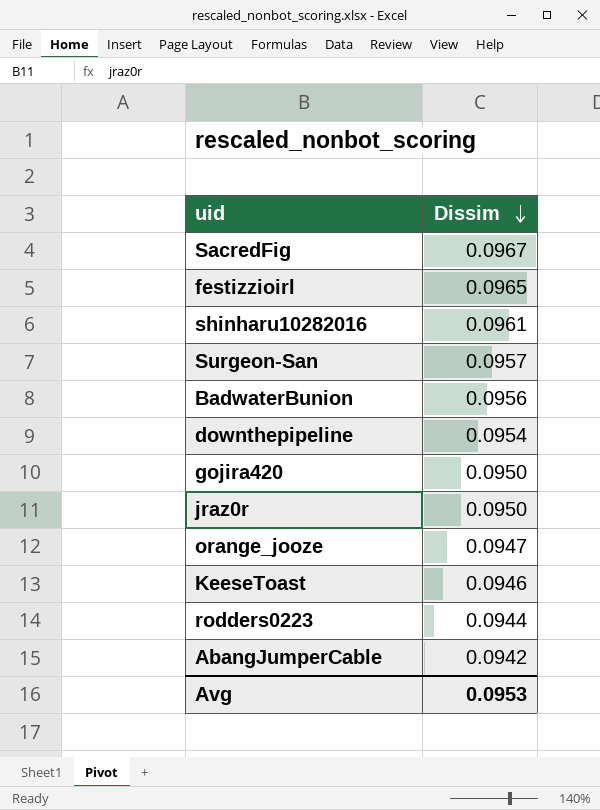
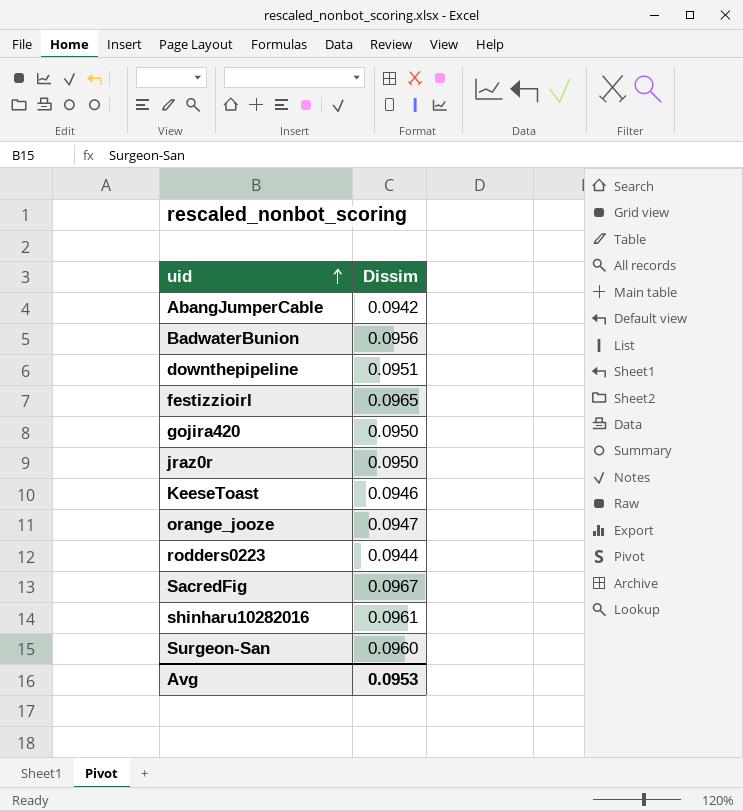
row order: Dissim descending -> uid ascending
downthepipeline | Dissim: 0.0954 -> 0.0951
Surgeon-San | Dissim: 0.0957 -> 0.0960

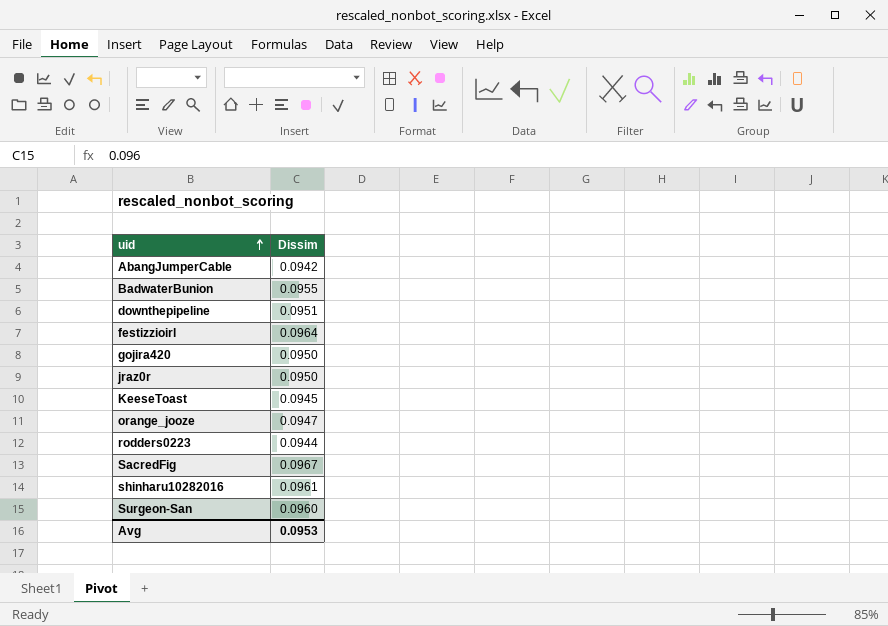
BadwaterBunion | Dissim: 0.0956 -> 0.0955
festizzioirl | Dissim: 0.0965 -> 0.0964
KeeseToast | Dissim: 0.0946 -> 0.0945

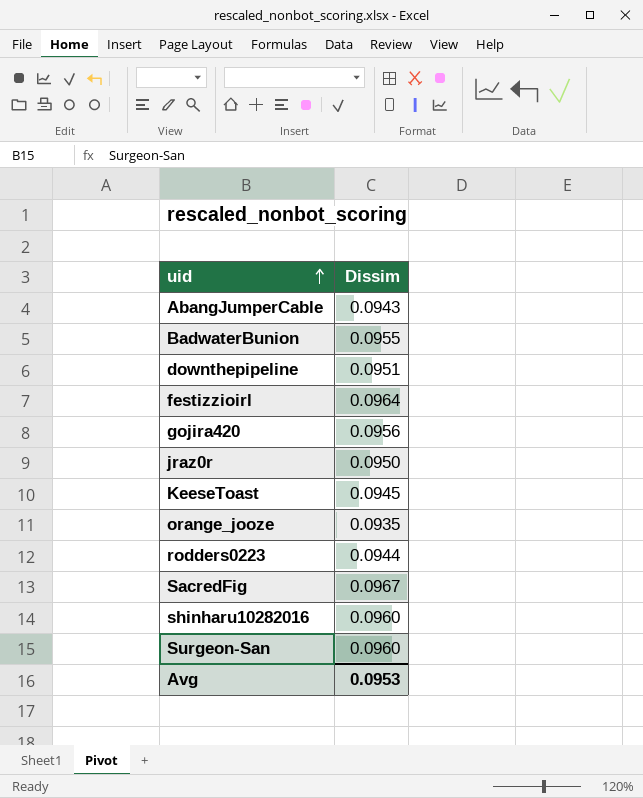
AbangJumperCable | Dissim: 0.0942 -> 0.0943
gojira420 | Dissim: 0.0950 -> 0.0956
orange_jooze | Dissim: 0.0947 -> 0.0935
shinharu10282016 | Dissim: 0.0961 -> 0.0960

